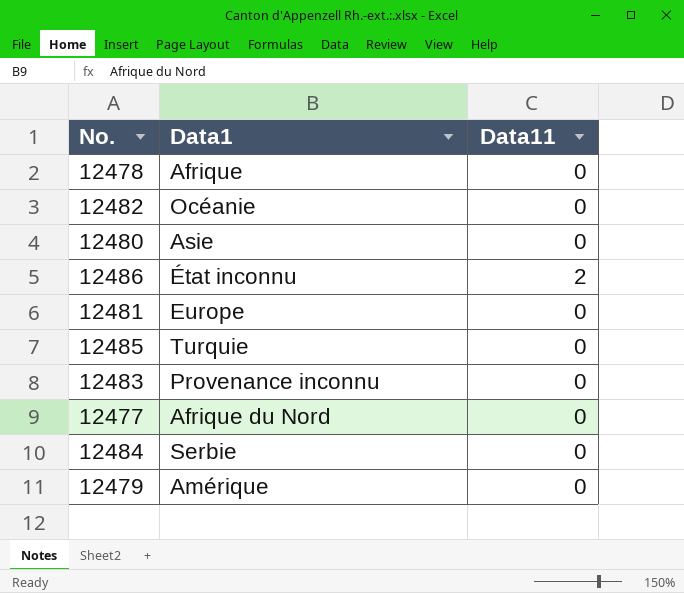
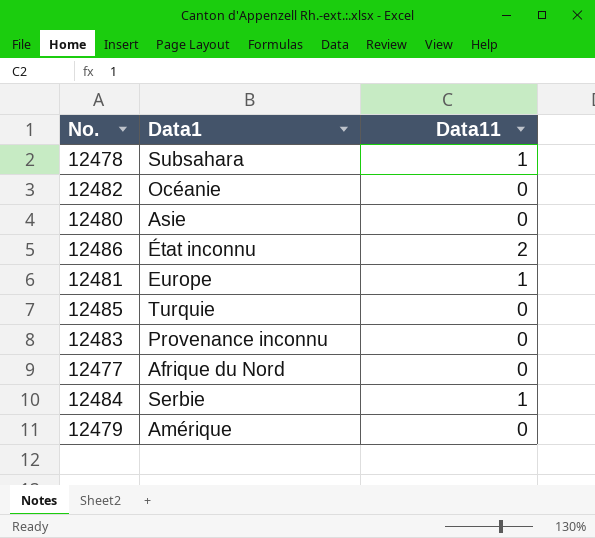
12478 | Data1: Afrique -> Subsahara
12478 | Data11: 0 -> 1
12481 | Data11: 0 -> 1
12484 | Data11: 0 -> 1

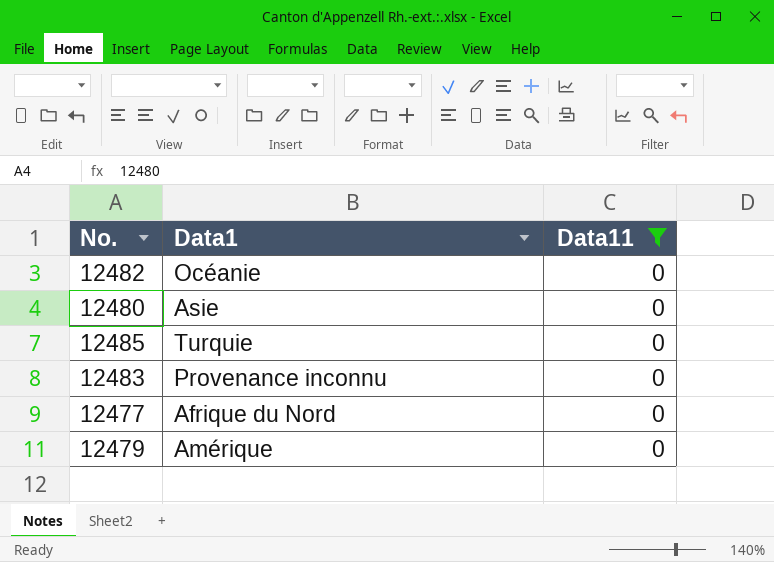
filter: none -> Data11 = 0

